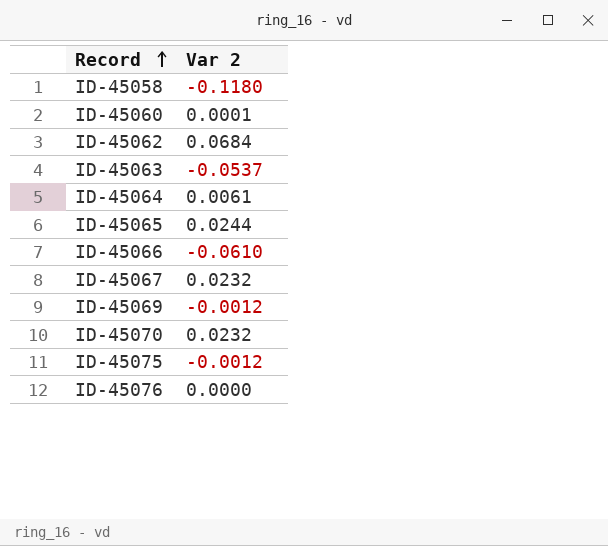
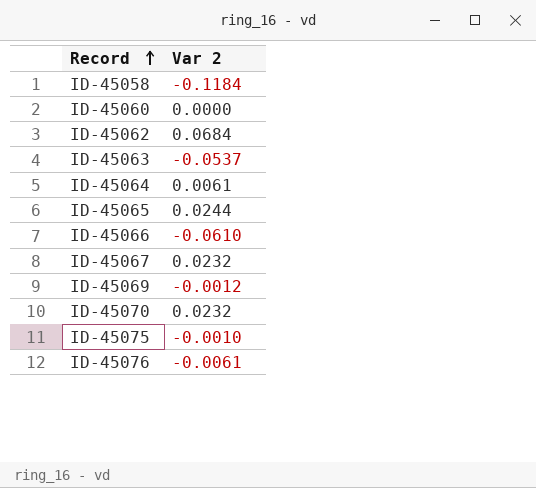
ID-45058 | Var 2: -0.1180 -> -0.1184
ID-45060 | Var 2: 0.0001 -> 0.0000
ID-45075 | Var 2: -0.0012 -> -0.0010
ID-45076 | Var 2: 0.0000 -> -0.0061

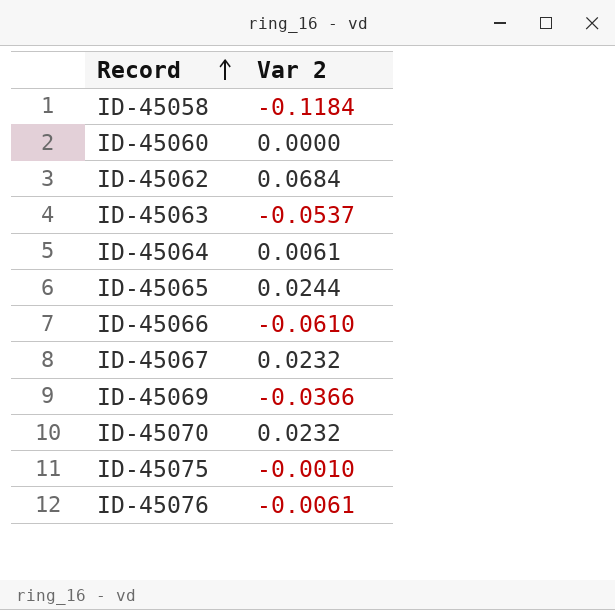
ID-45069 | Var 2: -0.0012 -> -0.0366

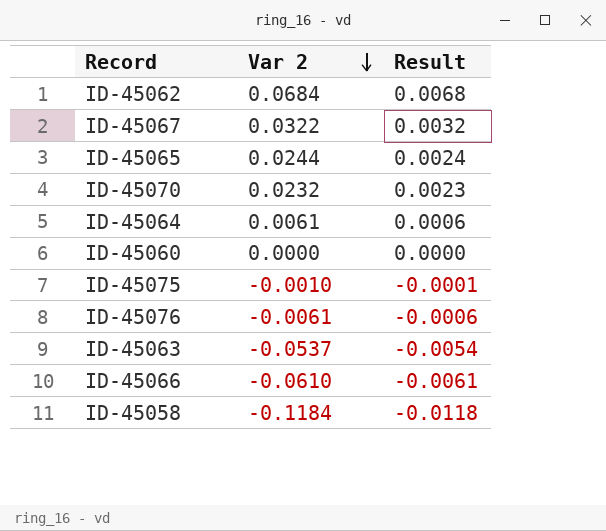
row order: Record ascending -> Var 2 descending
column Result | formula: none -> [Var 2] * 0.1
row ID-45069: -0.0366 -> none
ID-45067 | Var 2: 0.0232 -> 0.0322

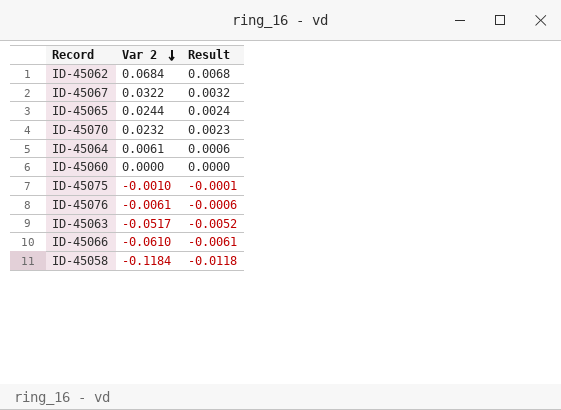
ID-45063 | Var 2: -0.0537 -> -0.0517
ID-45063 | Result: -0.0054 -> -0.0052

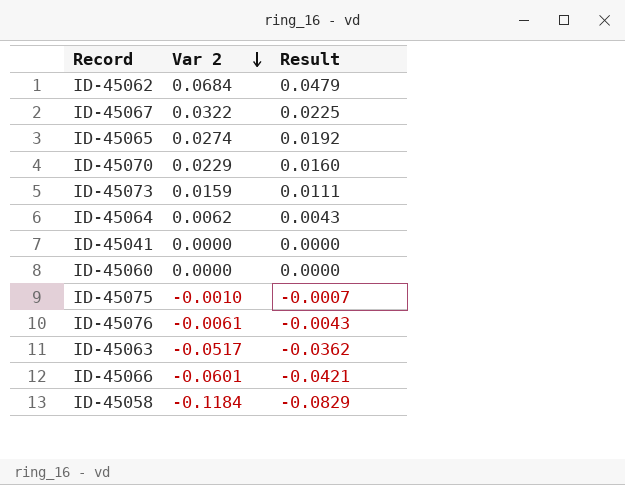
column Result | formula: [Var 2] * 0.1 -> [Var 2] * 0.7
ID-45065 | Var 2: 0.0244 -> 0.0274
ID-45070 | Var 2: 0.0232 -> 0.0229
row ID-45073: none -> 0.0159 | 0.0111
ID-45064 | Var 2: 0.0061 -> 0.0062
row ID-45041: none -> 0.0000 | 0.0000
ID-45066 | Var 2: -0.0610 -> -0.0601

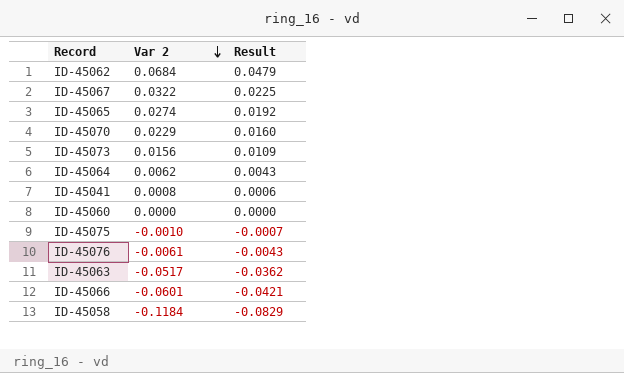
ID-45073 | Var 2: 0.0159 -> 0.0156
ID-45073 | Result: 0.0111 -> 0.0109
ID-45041 | Var 2: 0.0000 -> 0.0008
ID-45041 | Result: 0.0000 -> 0.0006

